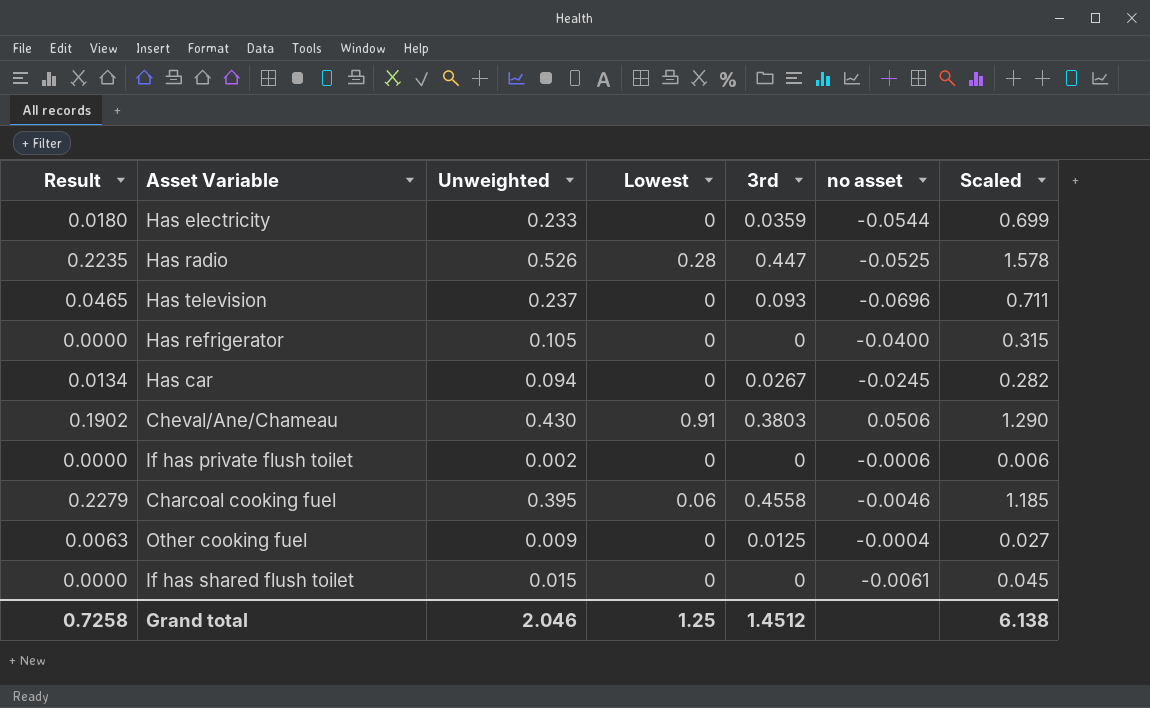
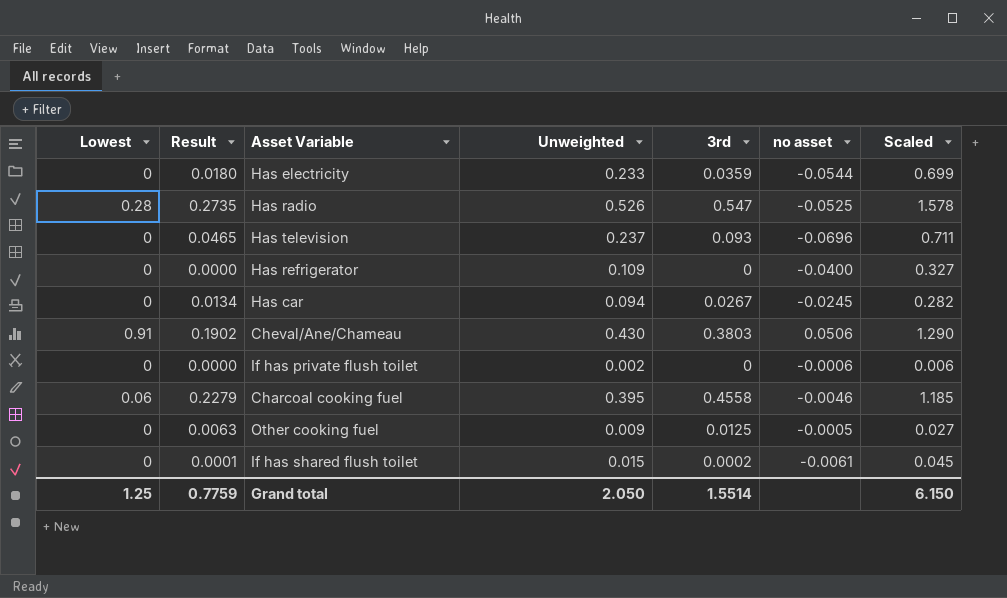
column Lowest | position: 4 -> 1
Has radio | Result: 0.2235 -> 0.2735
Has radio | 3rd: 0.447 -> 0.547
Has refrigerator | Unweighted: 0.105 -> 0.109
Has refrigerator | Scaled: 0.315 -> 0.327
Other cooking fuel | no asset: -0.0004 -> -0.0005
If has shared flush toilet | Result: 0.0000 -> 0.0001
If has shared flush toilet | 3rd: 0 -> 0.0002
Grand total | Result: 0.7258 -> 0.7759
Grand total | Unweighted: 2.046 -> 2.050
Grand total | 3rd: 1.4512 -> 1.5514
Grand total | Scaled: 6.138 -> 6.150

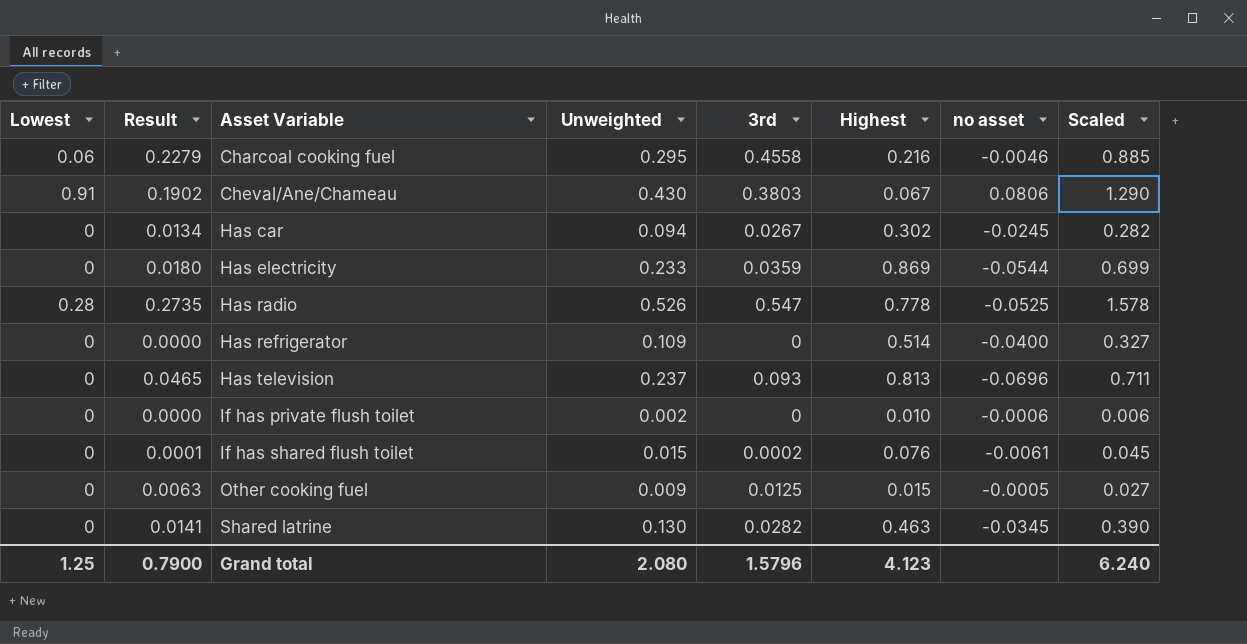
row order: none -> Asset Variable ascending
column Highest | position: none -> 6
Charcoal cooking fuel | Unweighted: 0.395 -> 0.295
Charcoal cooking fuel | Scaled: 1.185 -> 0.885
Cheval/Ane/Chameau | no asset: 0.0506 -> 0.0806
row Shared latrine: none -> 0 | 0.0141 | 0.130 | 0.0282 | 0.463 | -0.0345 | 0.390
Grand total | Result: 0.7759 -> 0.7900
Grand total | Unweighted: 2.050 -> 2.080
Grand total | 3rd: 1.5514 -> 1.5796
Grand total | Scaled: 6.150 -> 6.240

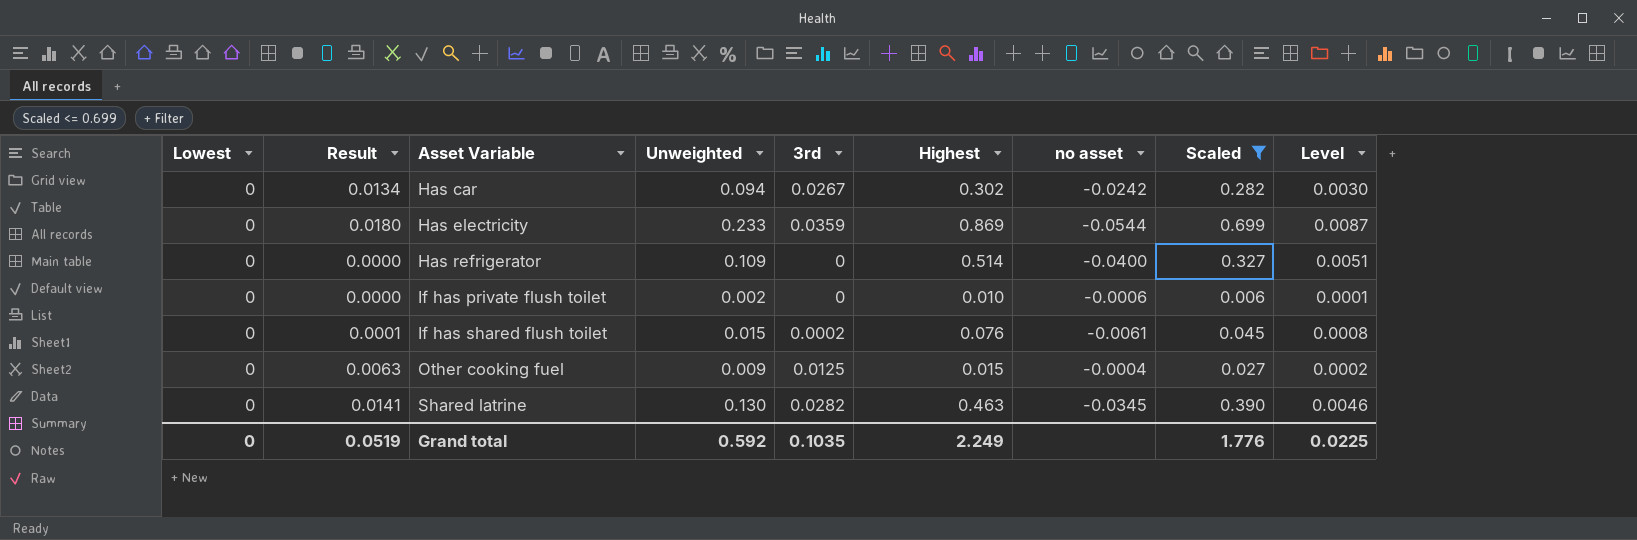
filter: none -> Scaled <= 0.699
column Level | formula: none -> [Highest] * 0.01
Has car | no asset: -0.0245 -> -0.0242
Other cooking fuel | no asset: -0.0005 -> -0.0004
Grand total | Lowest: 1.25 -> 0
Grand total | Result: 0.7900 -> 0.0519
Grand total | Unweighted: 2.080 -> 0.592
Grand total | 3rd: 1.5796 -> 0.1035
Grand total | Highest: 4.123 -> 2.249
Grand total | Scaled: 6.240 -> 1.776

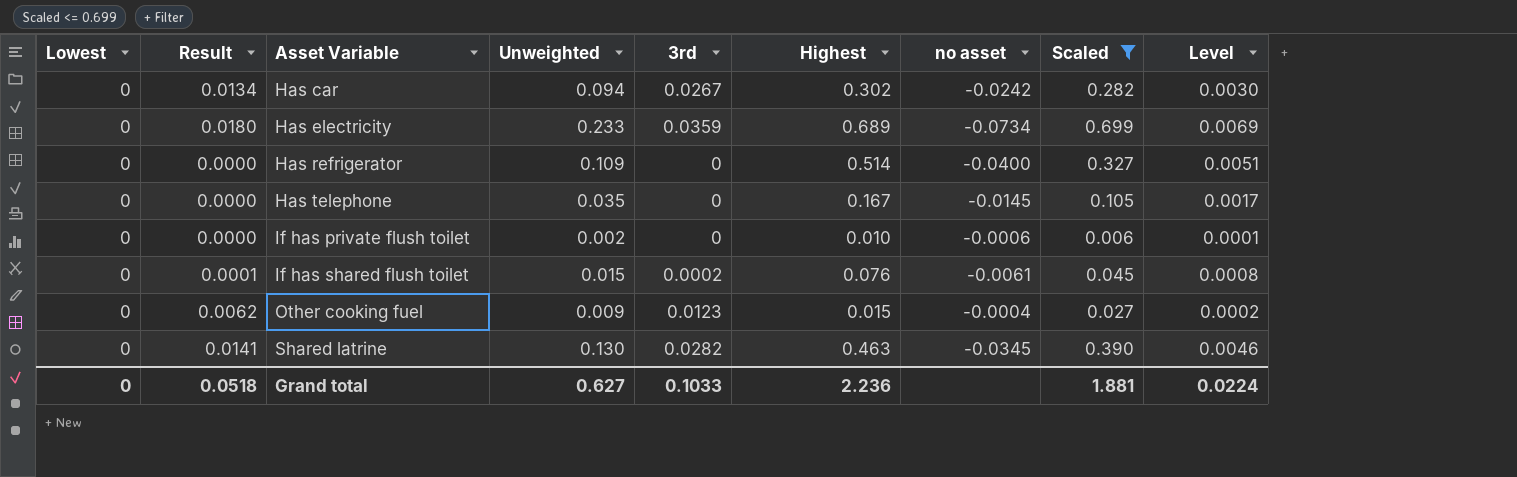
Has electricity | Highest: 0.869 -> 0.689
Has electricity | no asset: -0.0544 -> -0.0734
Has electricity | Level: 0.0087 -> 0.0069
row Has telephone: none -> 0 | 0.0000 | 0.035 | 0 | 0.167 | -0.0145 | 0.105 | 0.0017
Other cooking fuel | Result: 0.0063 -> 0.0062
Other cooking fuel | 3rd: 0.0125 -> 0.0123
Grand total | Result: 0.0519 -> 0.0518
Grand total | Unweighted: 0.592 -> 0.627
Grand total | 3rd: 0.1035 -> 0.1033
Grand total | Highest: 2.249 -> 2.236
Grand total | Scaled: 1.776 -> 1.881
Grand total | Level: 0.0225 -> 0.0224

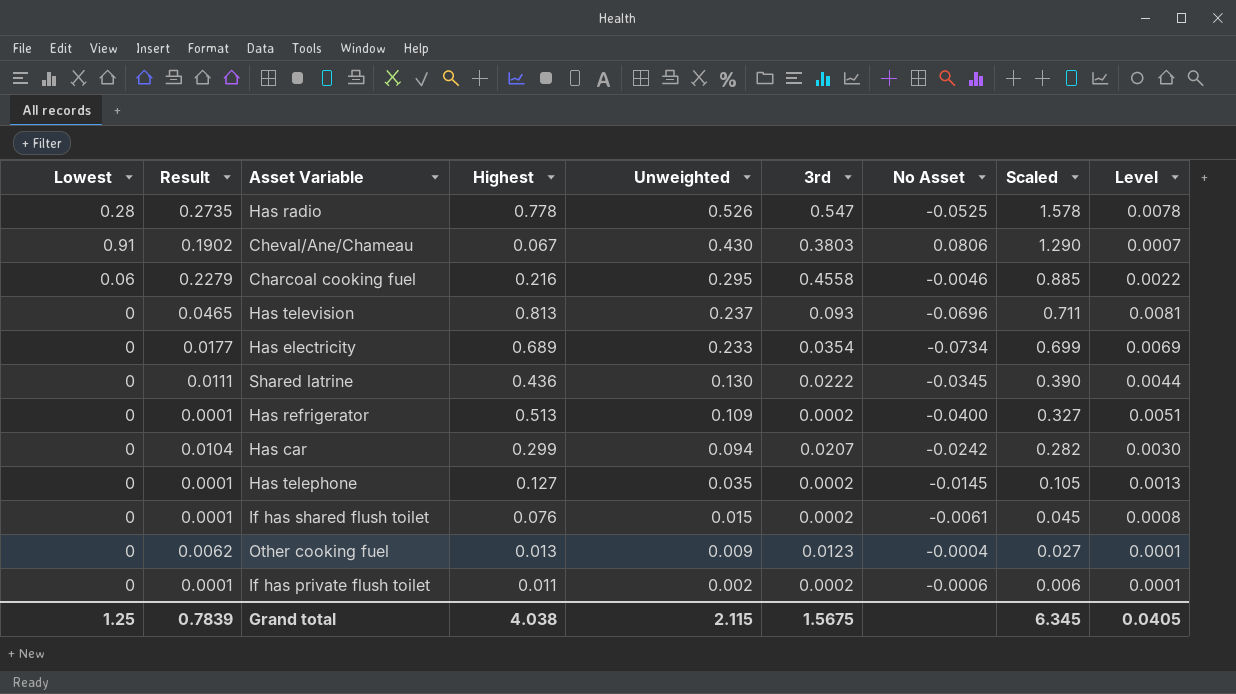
filter: Scaled <= 0.699 -> none
row order: Asset Variable ascending -> Unweighted descending
column Highest | position: 6 -> 4
column name: no asset -> No Asset
Has electricity | Result: 0.0180 -> 0.0177
Has electricity | 3rd: 0.0359 -> 0.0354
Shared latrine | Result: 0.0141 -> 0.0111
Shared latrine | Highest: 0.463 -> 0.436
Shared latrine | 3rd: 0.0282 -> 0.0222
Shared latrine | Level: 0.0046 -> 0.0044
Has refrigerator | Result: 0.0000 -> 0.0001
Has refrigerator | Highest: 0.514 -> 0.513
Has refrigerator | 3rd: 0 -> 0.0002
Has car | Result: 0.0134 -> 0.0104
Has car | Highest: 0.302 -> 0.299
Has car | 3rd: 0.0267 -> 0.0207
Has telephone | Result: 0.0000 -> 0.0001
Has telephone | Highest: 0.167 -> 0.127
Has telephone | 3rd: 0 -> 0.0002
Has telephone | Level: 0.0017 -> 0.0013
Other cooking fuel | Highest: 0.015 -> 0.013
Other cooking fuel | Level: 0.0002 -> 0.0001
If has private flush toilet | Result: 0.0000 -> 0.0001
If has private flush toilet | Highest: 0.010 -> 0.011
If has private flush toilet | 3rd: 0 -> 0.0002
Grand total | Lowest: 0 -> 1.25
Grand total | Result: 0.0518 -> 0.7839
Grand total | Highest: 2.236 -> 4.038
Grand total | Unweighted: 0.627 -> 2.115
Grand total | 3rd: 0.1033 -> 1.5675
Grand total | Scaled: 1.881 -> 6.345
Grand total | Level: 0.0224 -> 0.0405

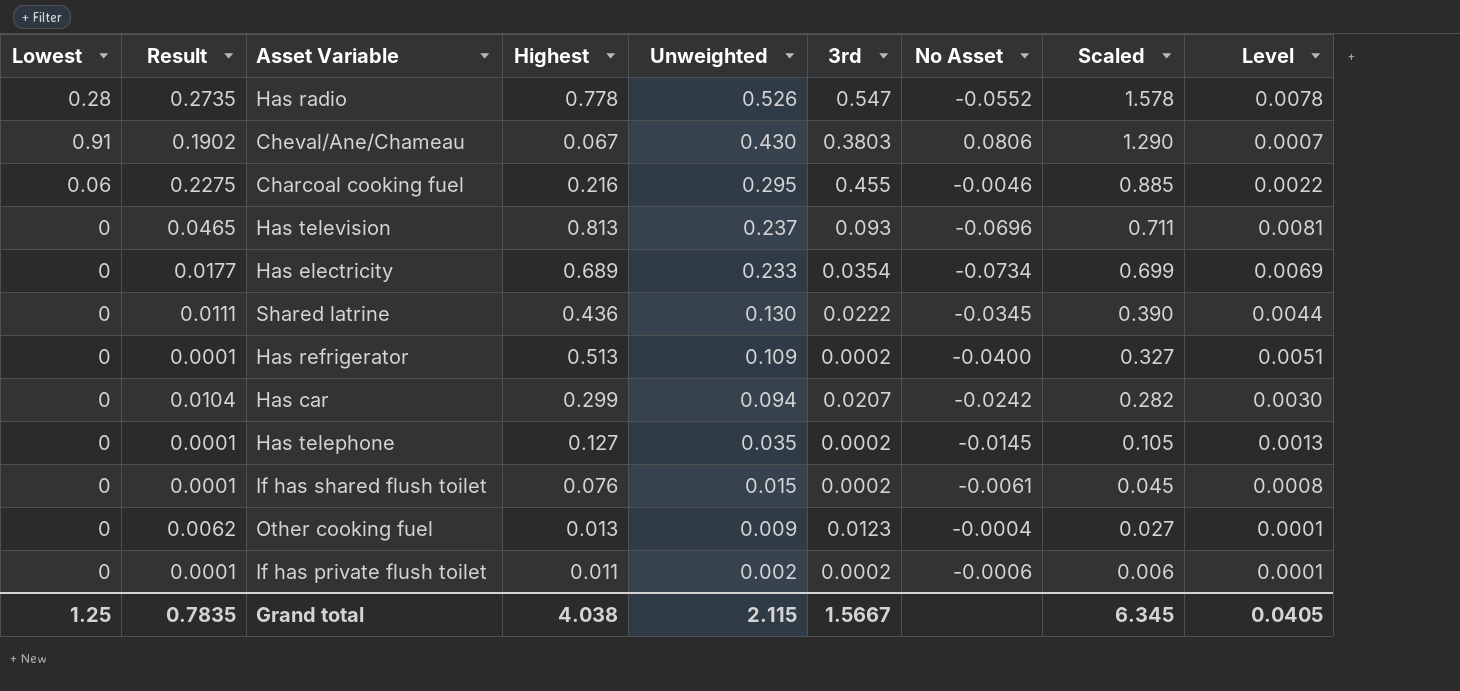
Has radio | No Asset: -0.0525 -> -0.0552
Charcoal cooking fuel | Result: 0.2279 -> 0.2275
Charcoal cooking fuel | 3rd: 0.4558 -> 0.455
Grand total | Result: 0.7839 -> 0.7835
Grand total | 3rd: 1.5675 -> 1.5667

